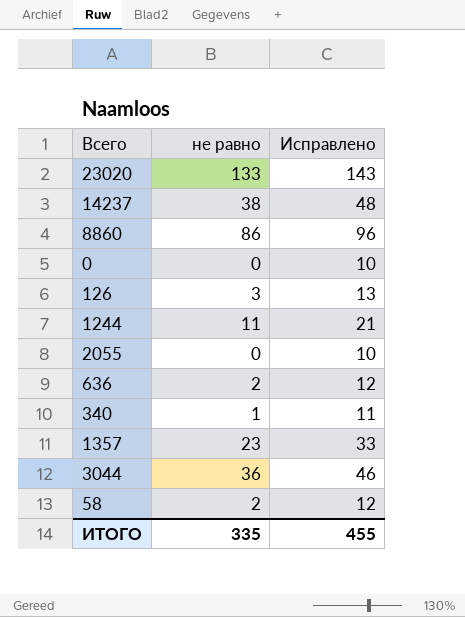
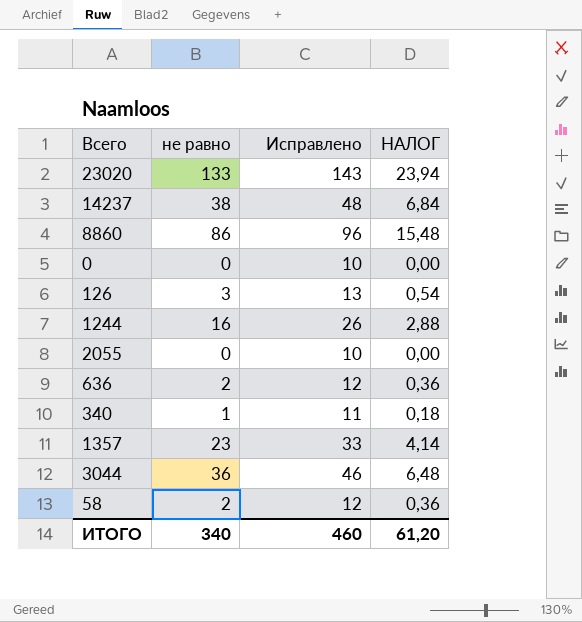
column НАЛОГ | formula: none -> [не равно] * 0,18
1244 | не равно: 11 -> 16
1244 | Исправлено: 21 -> 26
ИТОГО | не равно: 335 -> 340
ИТОГО | Исправлено: 455 -> 460

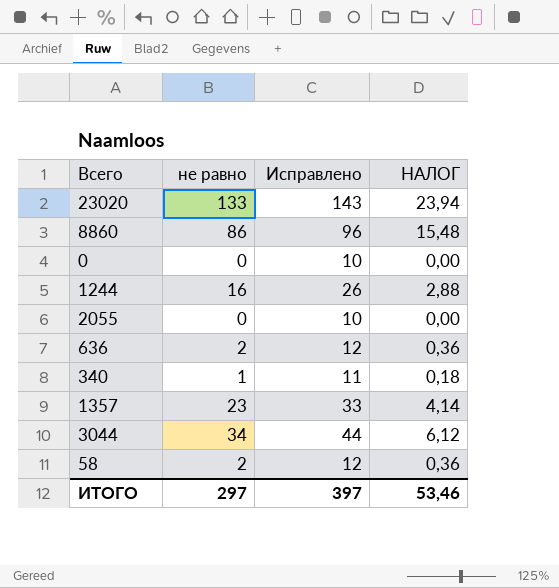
row 14237: 38 | 48 | 6,84 -> none
row 126: 3 | 13 | 0,54 -> none
3044 | не равно: 36 -> 34
3044 | Исправлено: 46 -> 44
3044 | НАЛОГ: 6,48 -> 6,12
ИТОГО | не равно: 340 -> 297
ИТОГО | Исправлено: 460 -> 397
ИТОГО | НАЛОГ: 61,20 -> 53,46

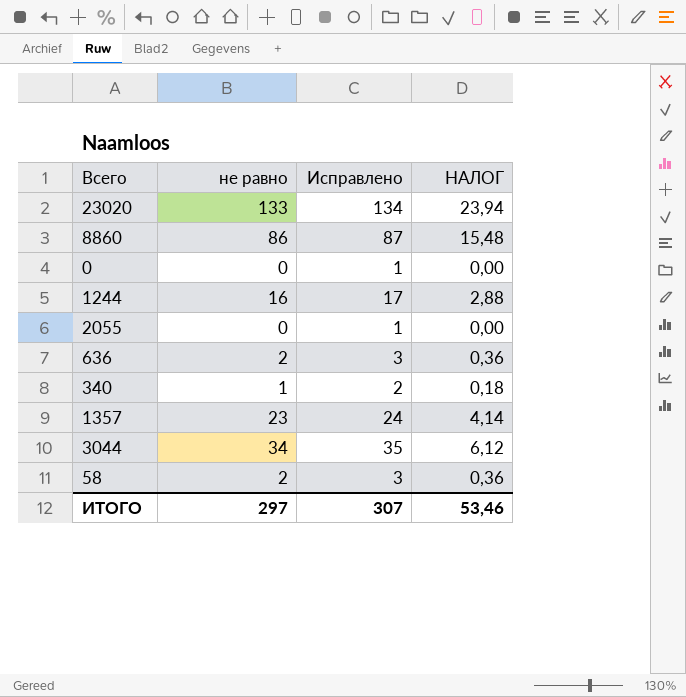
column Исправлено | formula: [не равно] + 10 -> [не равно] + 1
ИТОГО | Исправлено: 397 -> 307

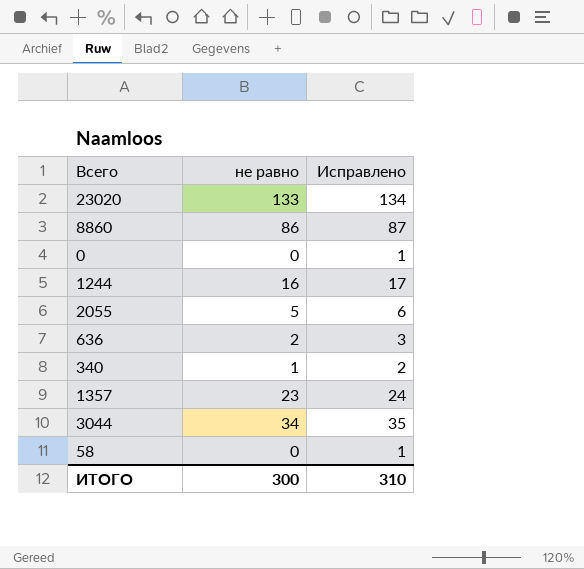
column НАЛОГ | formula: [не равно] * 0,18 -> none
2055 | не равно: 0 -> 5
2055 | Исправлено: 1 -> 6
58 | не равно: 2 -> 0
58 | Исправлено: 3 -> 1
ИТОГО | не равно: 297 -> 300
ИТОГО | Исправлено: 307 -> 310

